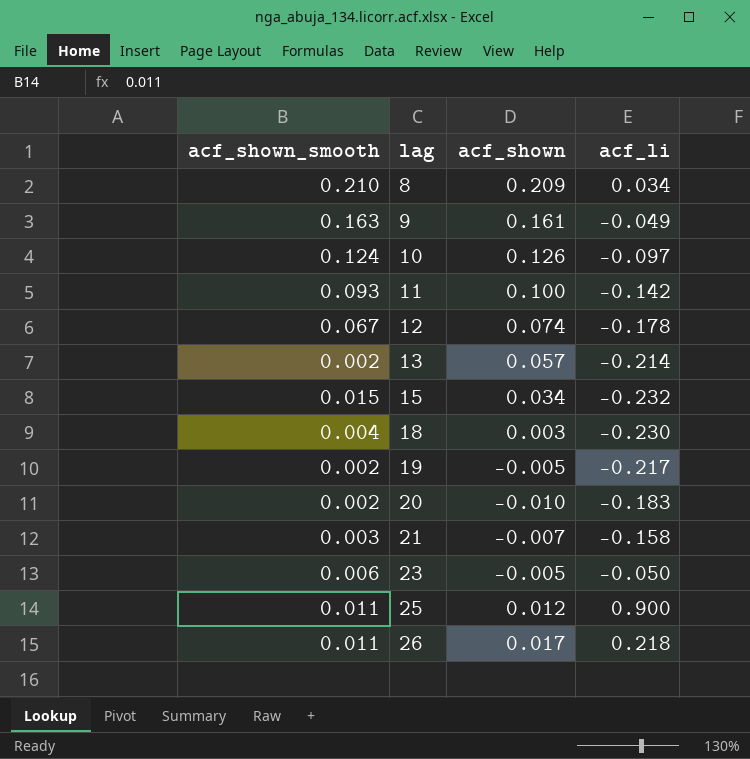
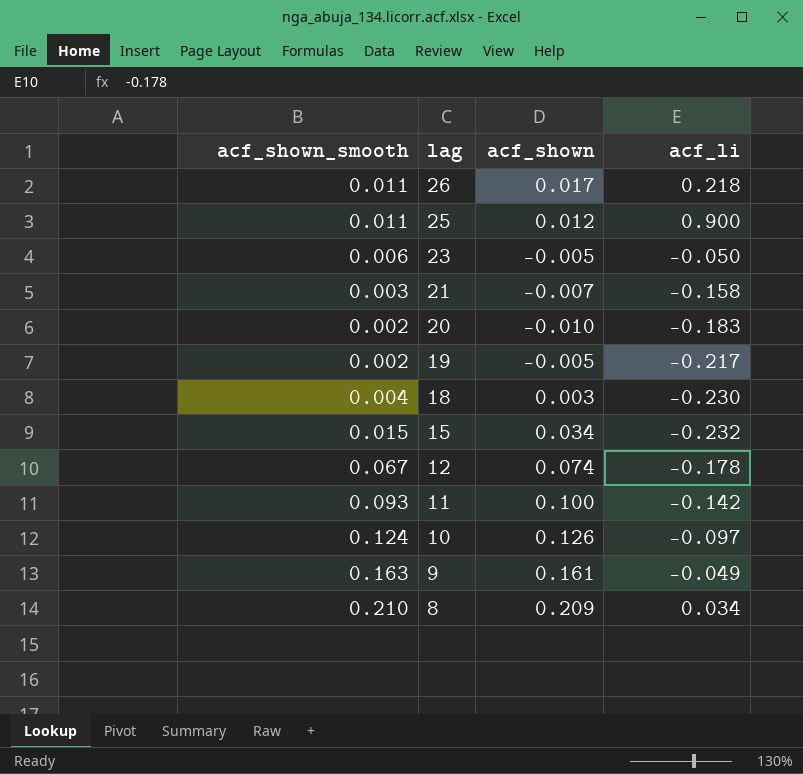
row order: lag ascending -> lag descending
row 13: 0.002 | 0.057 | -0.214 -> none

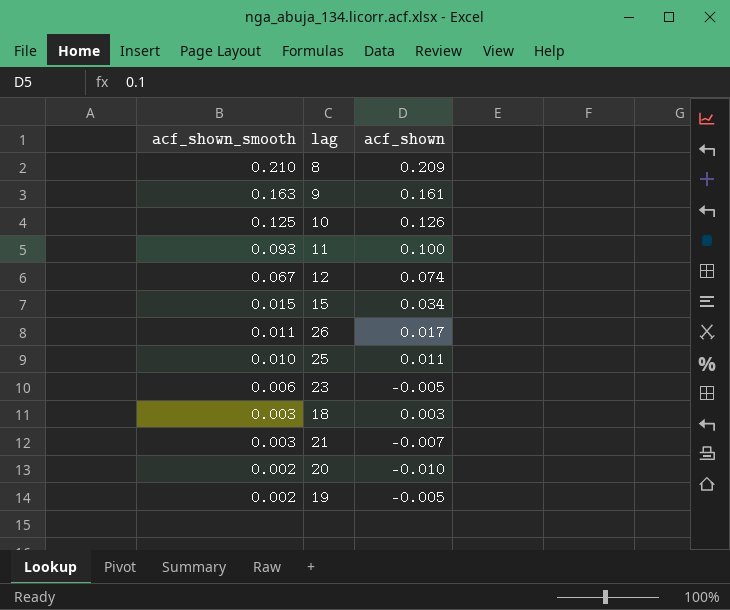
row order: lag descending -> acf_shown_smooth descending
column acf_li | position: 4 -> none
10 | acf_shown_smooth: 0.124 -> 0.125
25 | acf_shown_smooth: 0.011 -> 0.010
25 | acf_shown: 0.012 -> 0.011
18 | acf_shown_smooth: 0.004 -> 0.003

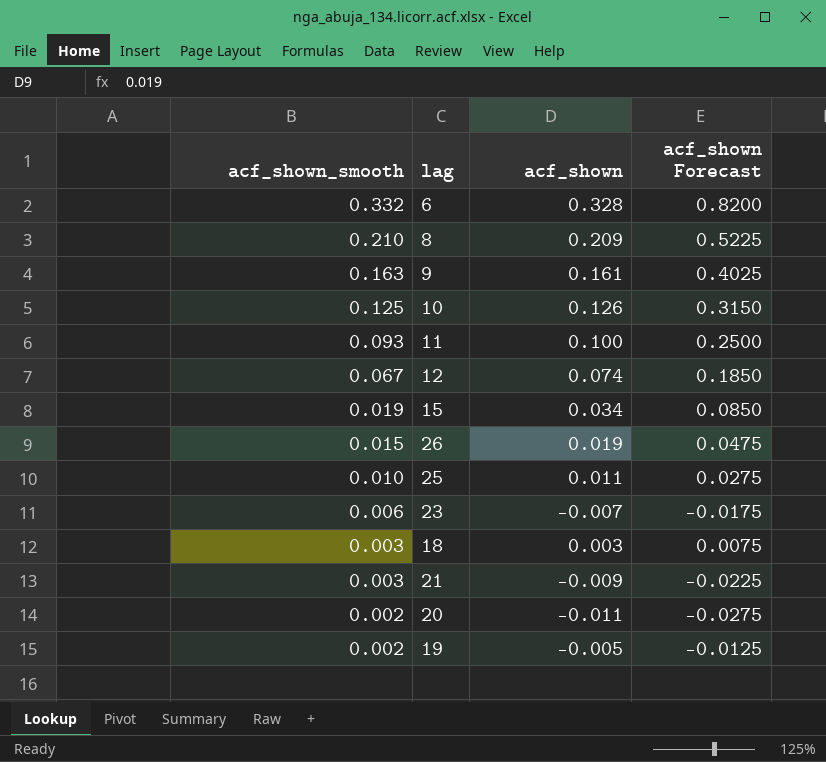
column acf_shown Forecast | formula: none -> [acf_shown] * 2.5
row 6: none -> 0.332 | 0.328 | 0.8200
15 | acf_shown_smooth: 0.015 -> 0.019
26 | acf_shown_smooth: 0.011 -> 0.015
26 | acf_shown: 0.017 -> 0.019
23 | acf_shown: -0.005 -> -0.007
21 | acf_shown: -0.007 -> -0.009
20 | acf_shown: -0.010 -> -0.011

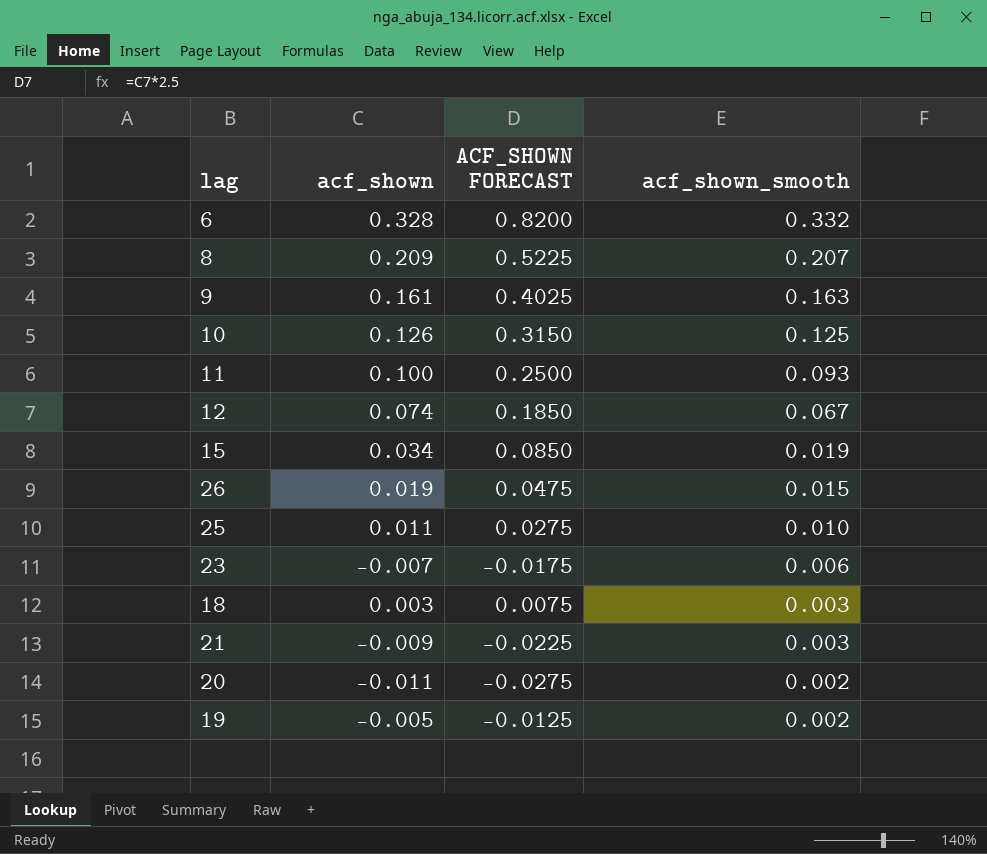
column name: acf_shown Forecast -> ACF_SHOWN FORECAST
column acf_shown_smooth | position: 1 -> 4
8 | acf_shown_smooth: 0.210 -> 0.207

